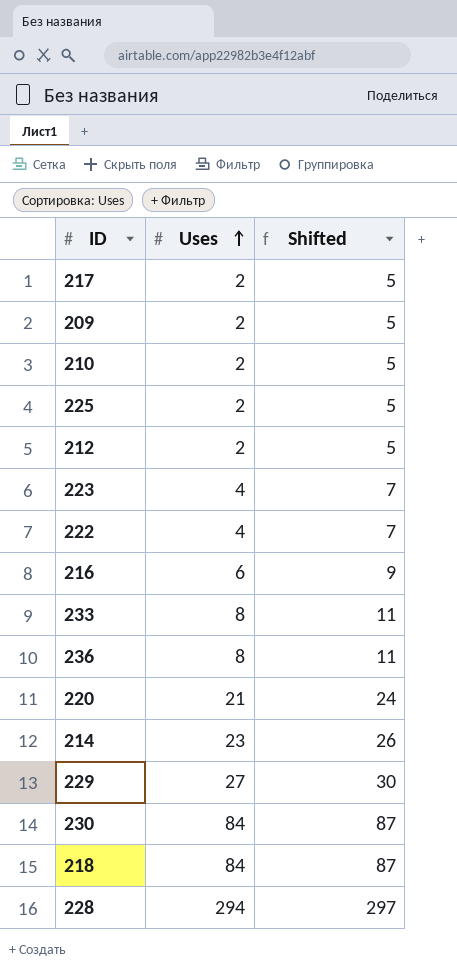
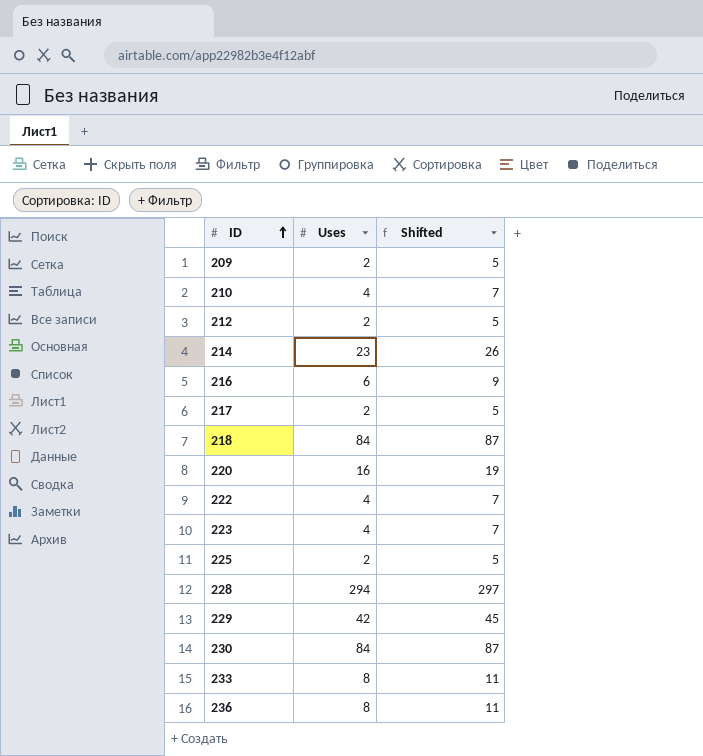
row order: Uses ascending -> ID ascending
210 | Uses: 2 -> 4
210 | Shifted: 5 -> 7
220 | Uses: 21 -> 16
220 | Shifted: 24 -> 19
229 | Uses: 27 -> 42
229 | Shifted: 30 -> 45

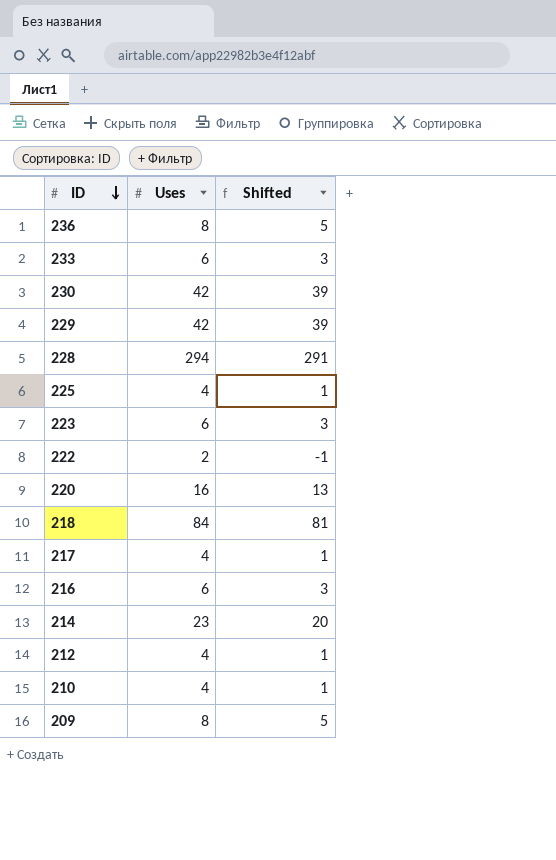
row order: ID ascending -> ID descending
column Shifted | formula: [Uses] + 3 -> [Uses] - 3
233 | Uses: 8 -> 6
230 | Uses: 84 -> 42
225 | Uses: 2 -> 4
223 | Uses: 4 -> 6
222 | Uses: 4 -> 2
217 | Uses: 2 -> 4
212 | Uses: 2 -> 4
209 | Uses: 2 -> 8

